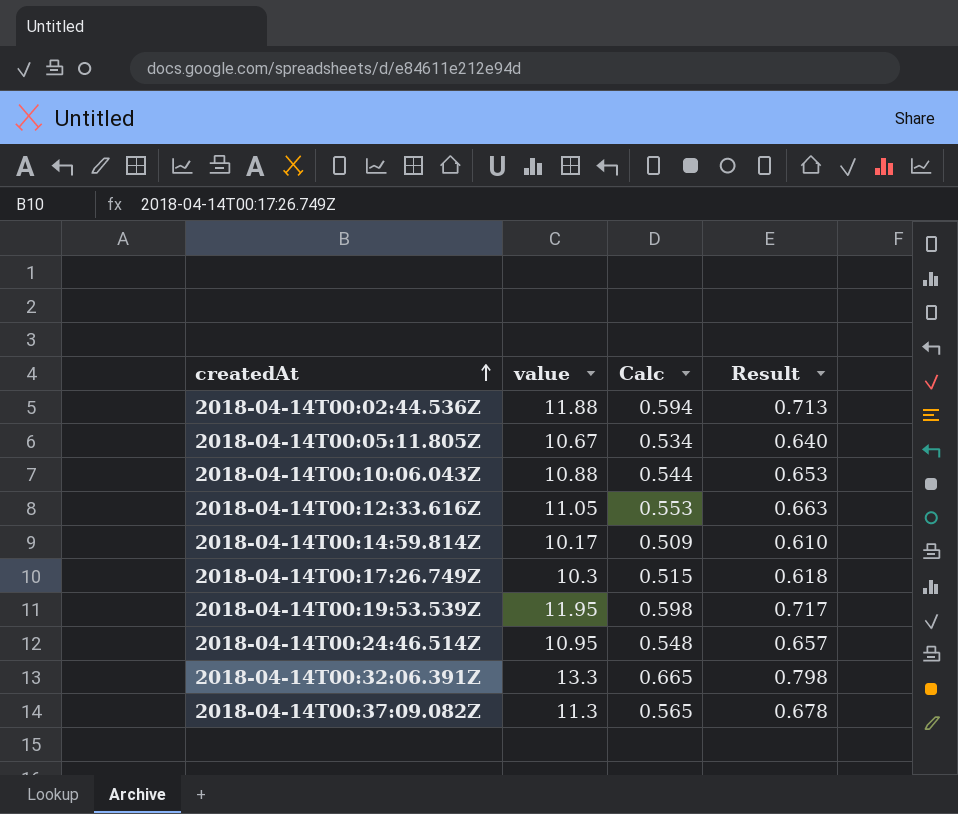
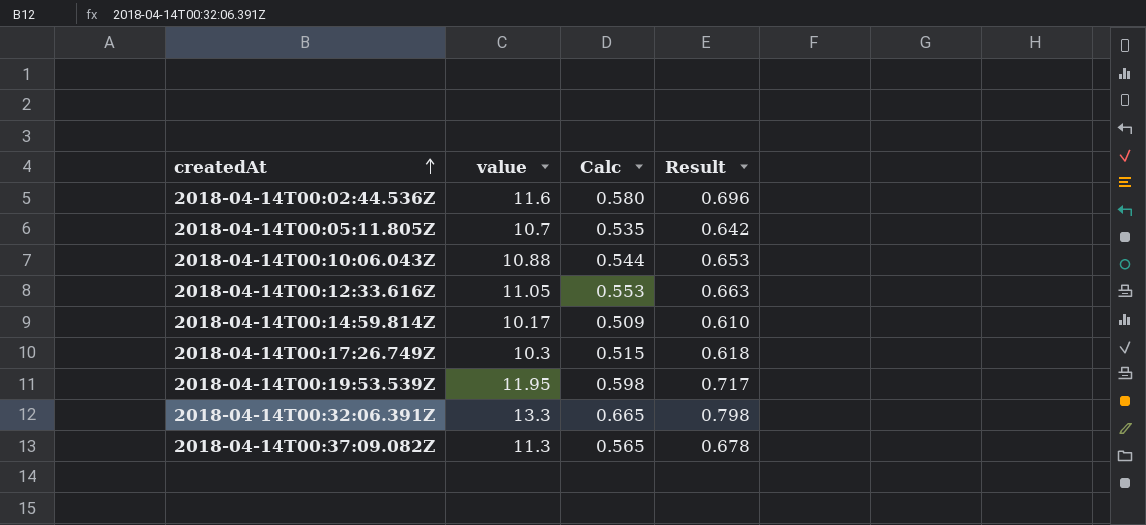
row 2018-04-14T00:24:46.514Z: 10.95 | 0.548 | 0.657 -> none
2018-04-14T00:02:44.536Z | value: 11.88 -> 11.6
2018-04-14T00:02:44.536Z | Calc: 0.594 -> 0.580
2018-04-14T00:02:44.536Z | Result: 0.713 -> 0.696
2018-04-14T00:05:11.805Z | value: 10.67 -> 10.7
2018-04-14T00:05:11.805Z | Calc: 0.534 -> 0.535
2018-04-14T00:05:11.805Z | Result: 0.640 -> 0.642

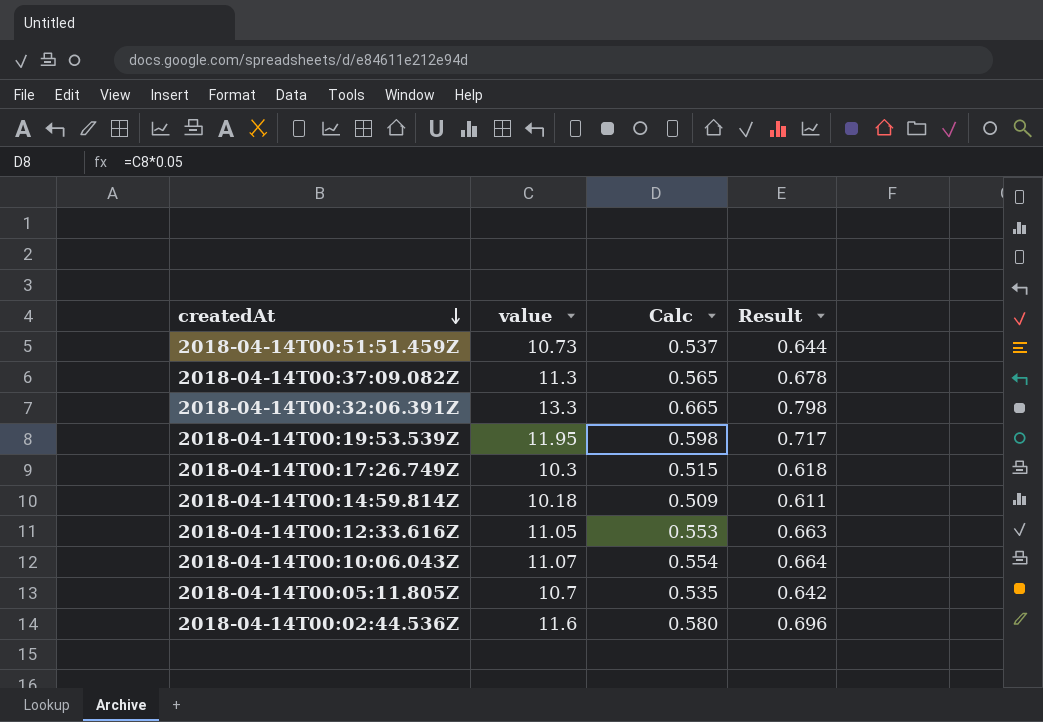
row order: createdAt ascending -> createdAt descending
row 2018-04-14T00:51:51.459Z: none -> 10.73 | 0.537 | 0.644
2018-04-14T00:14:59.814Z | value: 10.17 -> 10.18
2018-04-14T00:14:59.814Z | Result: 0.610 -> 0.611
2018-04-14T00:10:06.043Z | value: 10.88 -> 11.07
2018-04-14T00:10:06.043Z | Calc: 0.544 -> 0.554
2018-04-14T00:10:06.043Z | Result: 0.653 -> 0.664

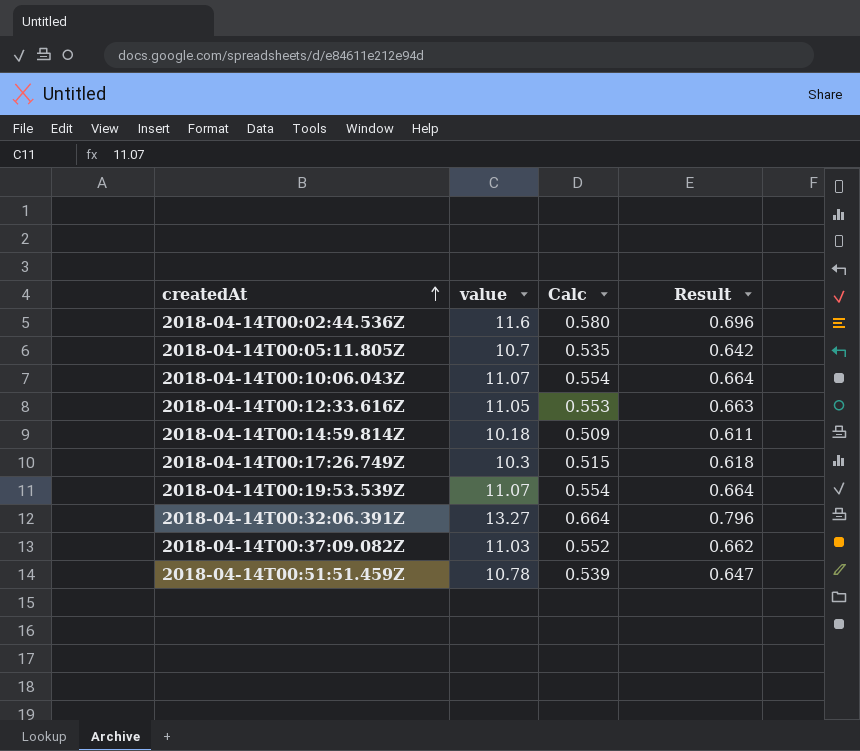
row order: createdAt descending -> createdAt ascending
2018-04-14T00:19:53.539Z | value: 11.95 -> 11.07
2018-04-14T00:19:53.539Z | Calc: 0.598 -> 0.554
2018-04-14T00:19:53.539Z | Result: 0.717 -> 0.664
2018-04-14T00:32:06.391Z | value: 13.3 -> 13.27
2018-04-14T00:32:06.391Z | Calc: 0.665 -> 0.664
2018-04-14T00:32:06.391Z | Result: 0.798 -> 0.796
2018-04-14T00:37:09.082Z | value: 11.3 -> 11.03
2018-04-14T00:37:09.082Z | Calc: 0.565 -> 0.552
2018-04-14T00:37:09.082Z | Result: 0.678 -> 0.662
2018-04-14T00:51:51.459Z | value: 10.73 -> 10.78
2018-04-14T00:51:51.459Z | Calc: 0.537 -> 0.539
2018-04-14T00:51:51.459Z | Result: 0.644 -> 0.647

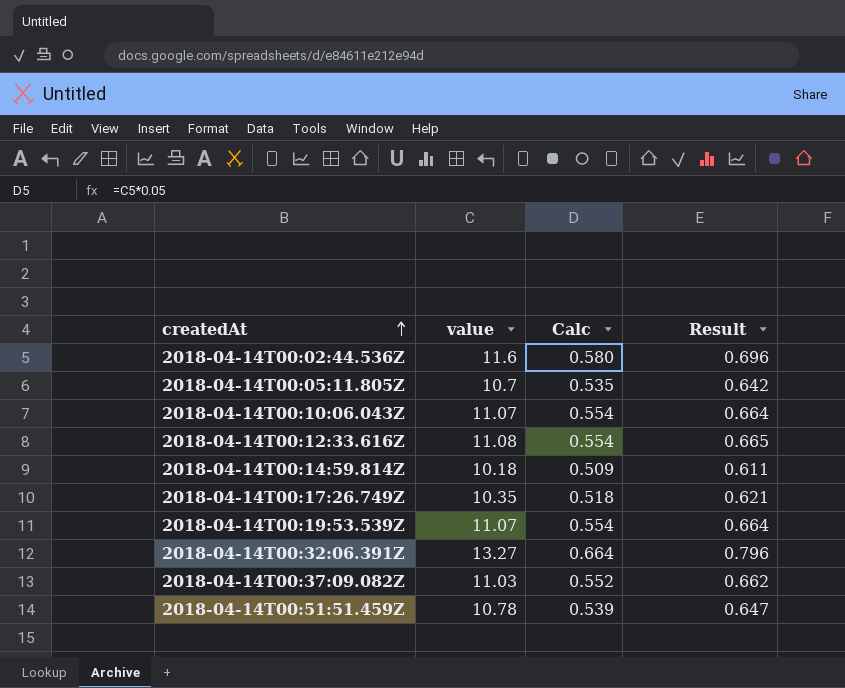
2018-04-14T00:12:33.616Z | value: 11.05 -> 11.08
2018-04-14T00:12:33.616Z | Calc: 0.553 -> 0.554
2018-04-14T00:12:33.616Z | Result: 0.663 -> 0.665
2018-04-14T00:17:26.749Z | value: 10.3 -> 10.35
2018-04-14T00:17:26.749Z | Calc: 0.515 -> 0.518
2018-04-14T00:17:26.749Z | Result: 0.618 -> 0.621

